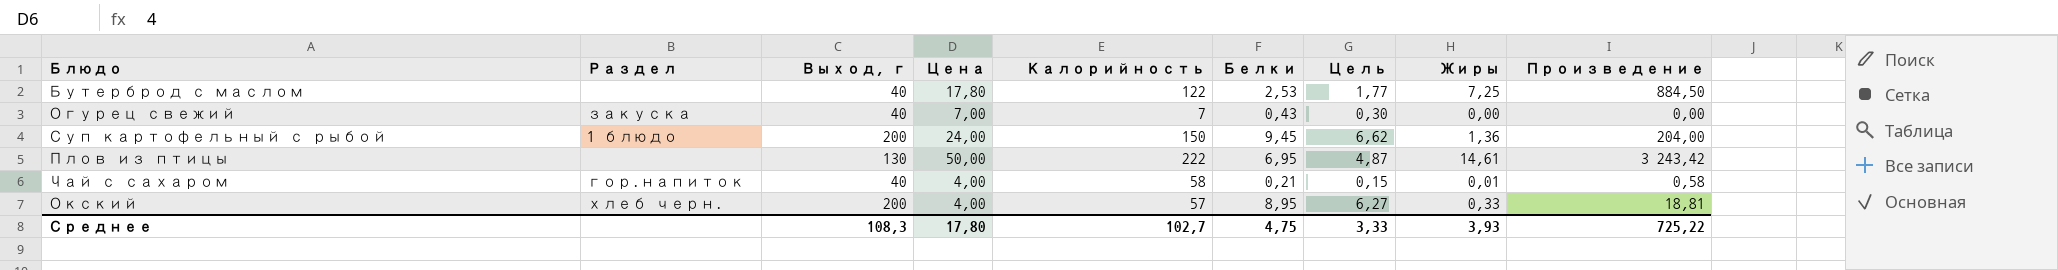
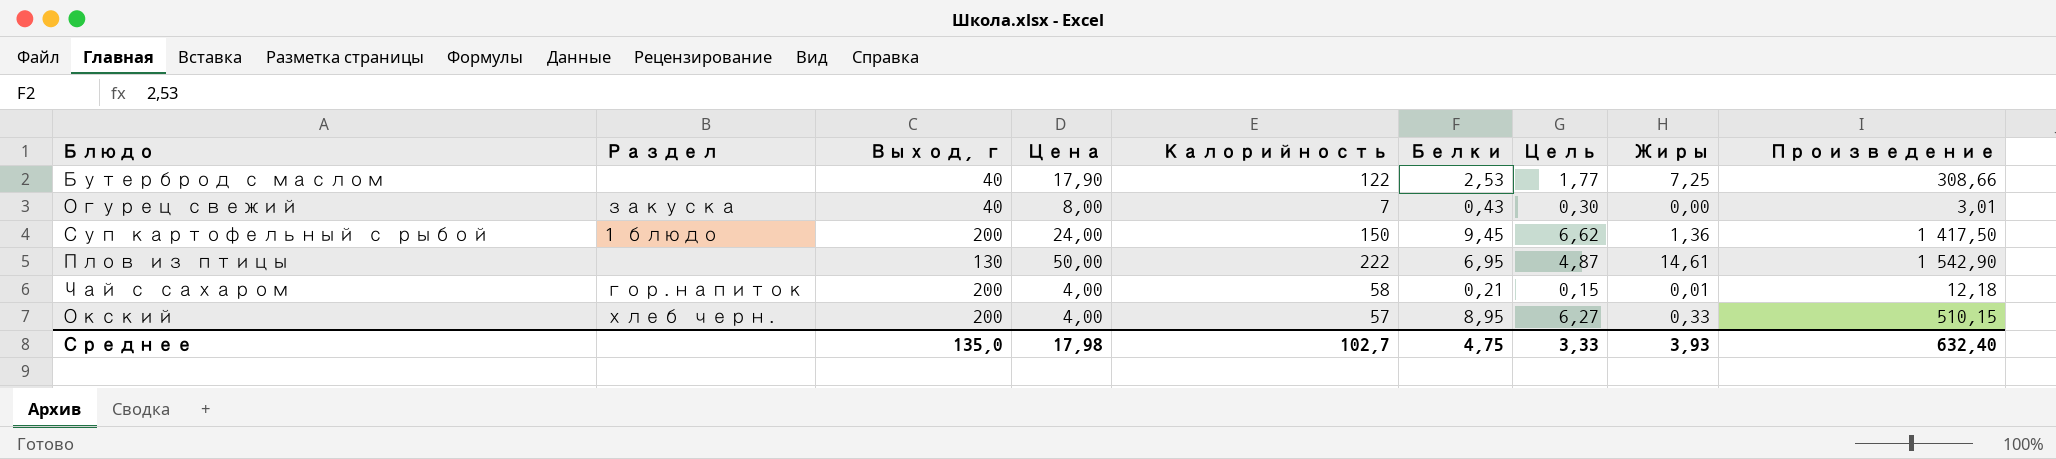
column Произведение | formula: [Калорийность] * [Жиры] -> [Калорийность] * [Белки]
Бутерброд с маслом | Цена: 17,80 -> 17,90
Огурец свежий | Цена: 7,00 -> 8,00
Чай с сахаром | Выход, г: 40 -> 200
Среднее | Выход, г: 108,3 -> 135,0
Среднее | Цена: 17,80 -> 17,98
Среднее | Произведение: 725,22 -> 632,40

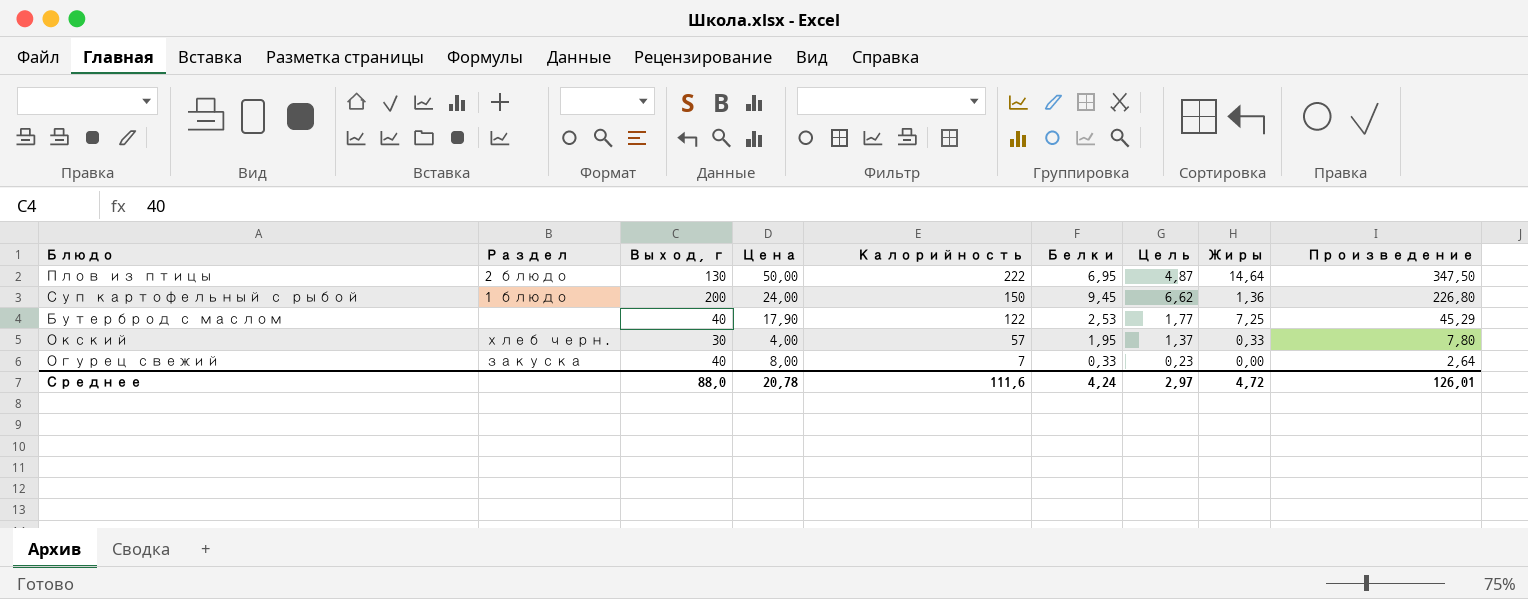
row order: none -> Калорийность descending
column Произведение | formula: [Калорийность] * [Белки] -> [Цена] * [Белки]
row Чай с сахаром: гор.напиток | 200 | 4,00 | 58 | 0,21 | 0,15 | 0,01 | 12,18 -> none
Плов из птицы | Раздел: none -> 2 блюдо
Плов из птицы | Жиры: 14,61 -> 14,64
Окский | Выход, г: 200 -> 30
Окский | Белки: 8,95 -> 1,95
Окский | Цель: 6,27 -> 1,37
Огурец свежий | Белки: 0,43 -> 0,33
Огурец свежий | Цель: 0,30 -> 0,23
Среднее | Выход, г: 135,0 -> 88,0
Среднее | Цена: 17,98 -> 20,78
Среднее | Калорийность: 102,7 -> 111,6
Среднее | Белки: 4,75 -> 4,24
Среднее | Цель: 3,33 -> 2,97
Среднее | Жиры: 3,93 -> 4,72
Среднее | Произведение: 632,40 -> 126,01

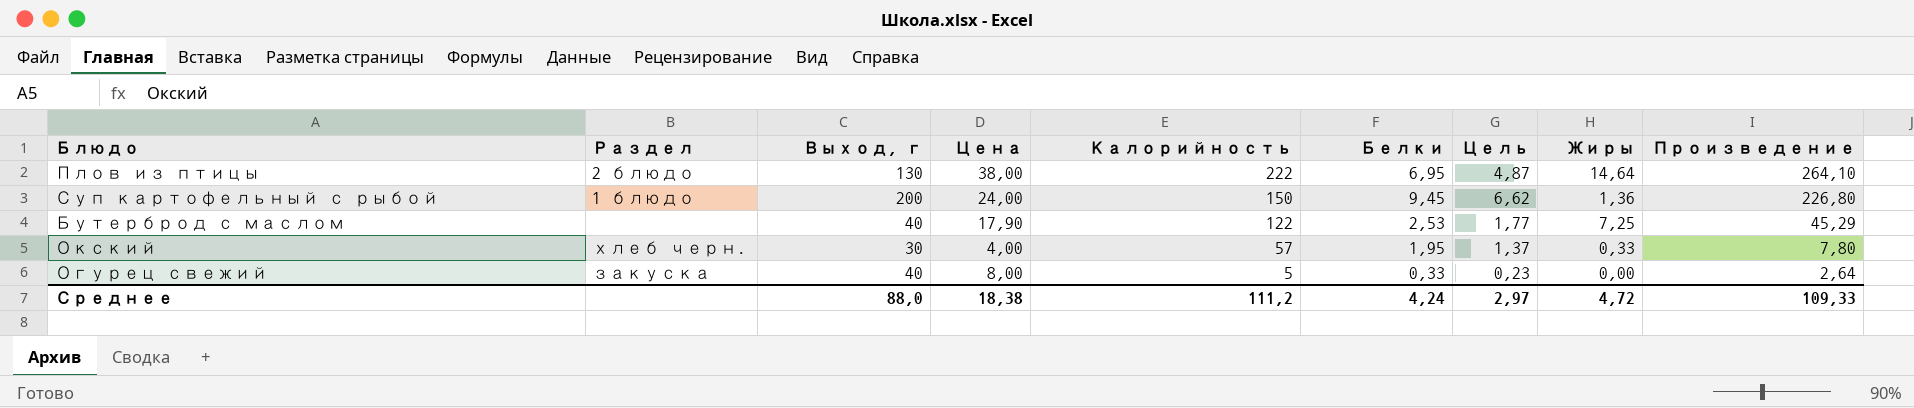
Плов из птицы | Цена: 50,00 -> 38,00
Плов из птицы | Произведение: 347,50 -> 264,10
Огурец свежий | Калорийность: 7 -> 5
Среднее | Цена: 20,78 -> 18,38
Среднее | Калорийность: 111,6 -> 111,2
Среднее | Произведение: 126,01 -> 109,33

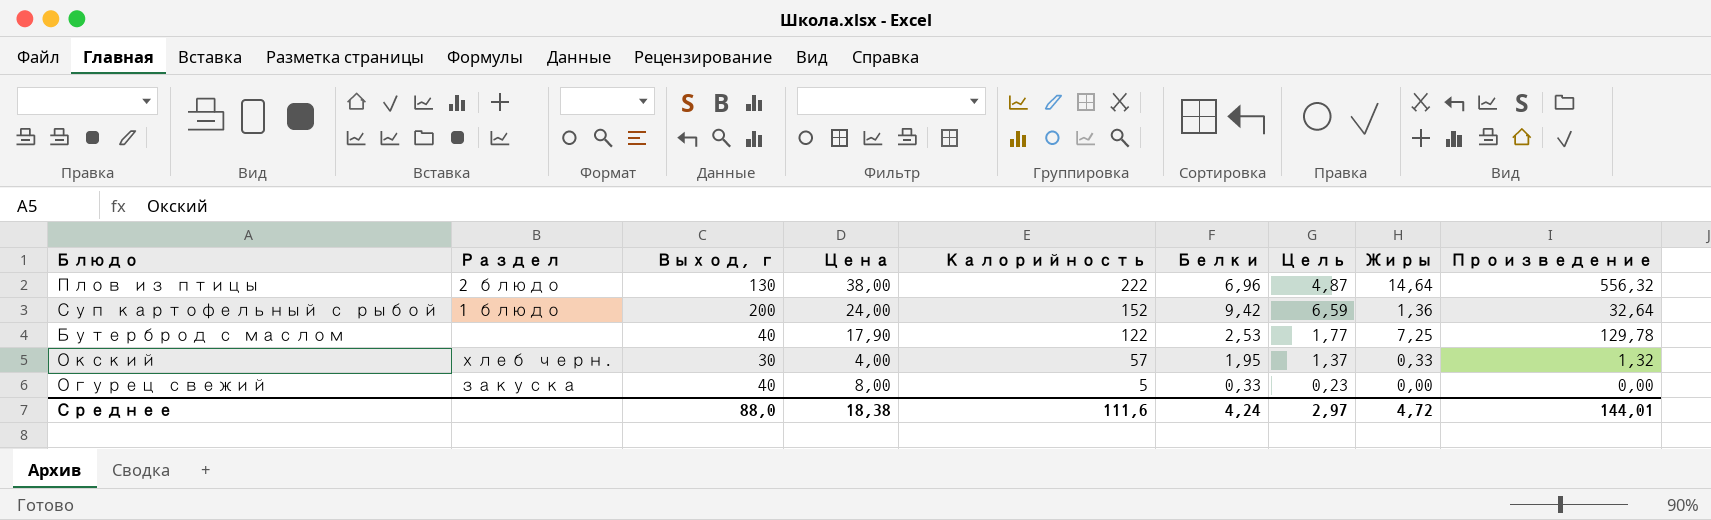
column Произведение | formula: [Цена] * [Белки] -> [Цена] * [Жиры]
Плов из птицы | Белки: 6,95 -> 6,96
Суп картофельный с рыбой | Калорийность: 150 -> 152
Суп картофельный с рыбой | Белки: 9,45 -> 9,42
Суп картофельный с рыбой | Цель: 6,62 -> 6,59
Среднее | Калорийность: 111,2 -> 111,6
Среднее | Произведение: 109,33 -> 144,01

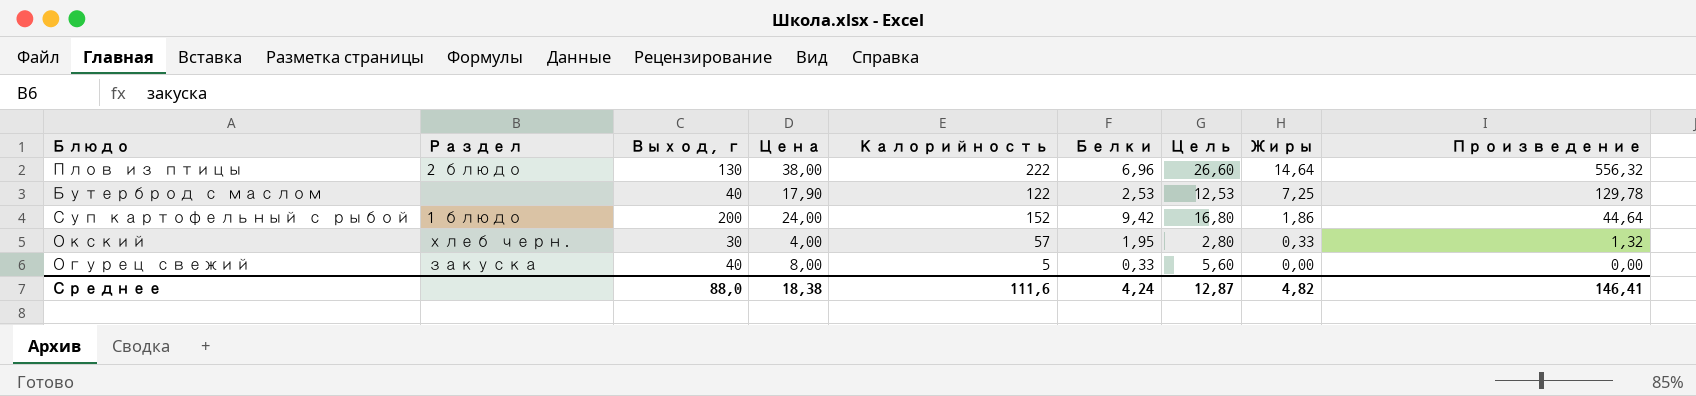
row order: Калорийность descending -> Жиры descending
column Цель | formula: [Белки] * 0,7 -> [Цена] * 0,7
Суп картофельный с рыбой | Жиры: 1,36 -> 1,86
Суп картофельный с рыбой | Произведение: 32,64 -> 44,64
Среднее | Цель: 2,97 -> 12,87
Среднее | Жиры: 4,72 -> 4,82
Среднее | Произведение: 144,01 -> 146,41

